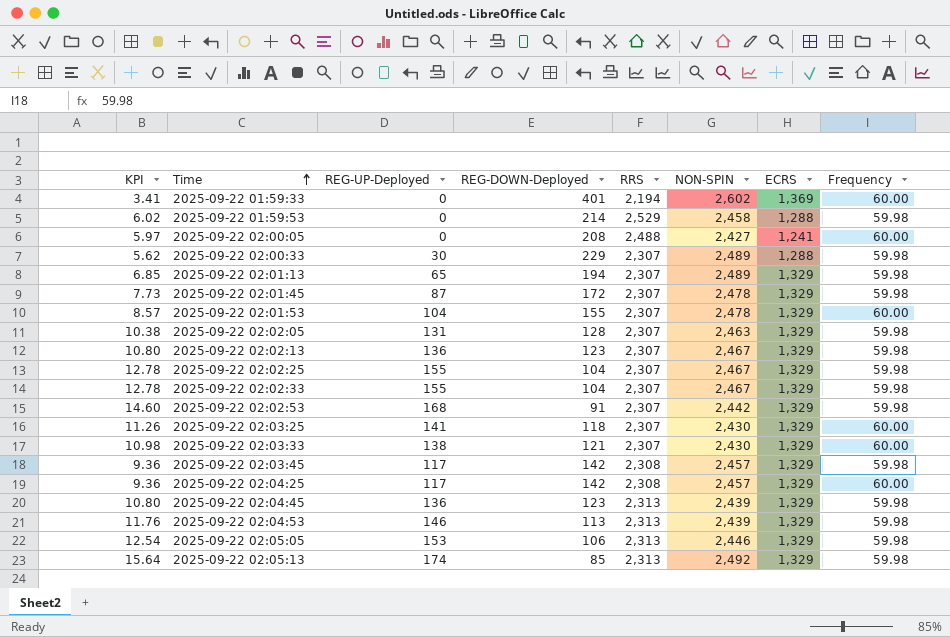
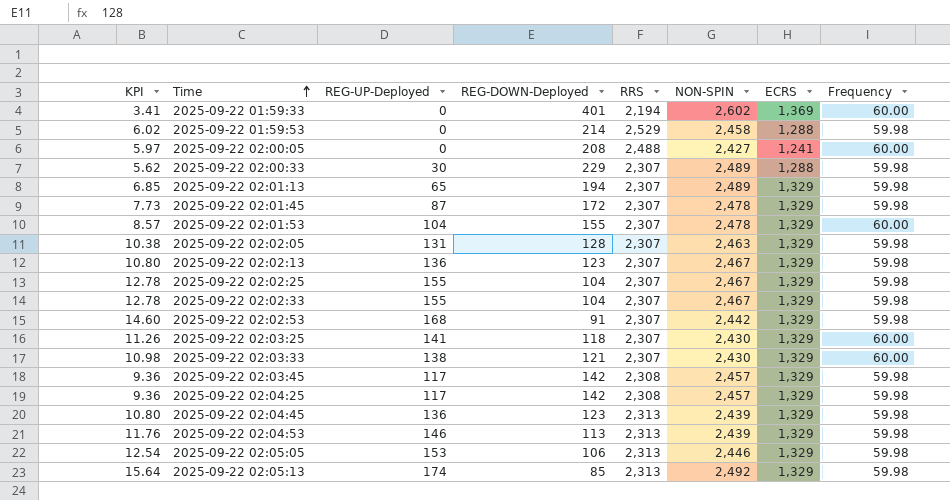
2025-09-22 02:04:25 | Frequency: 60.00 -> 59.98

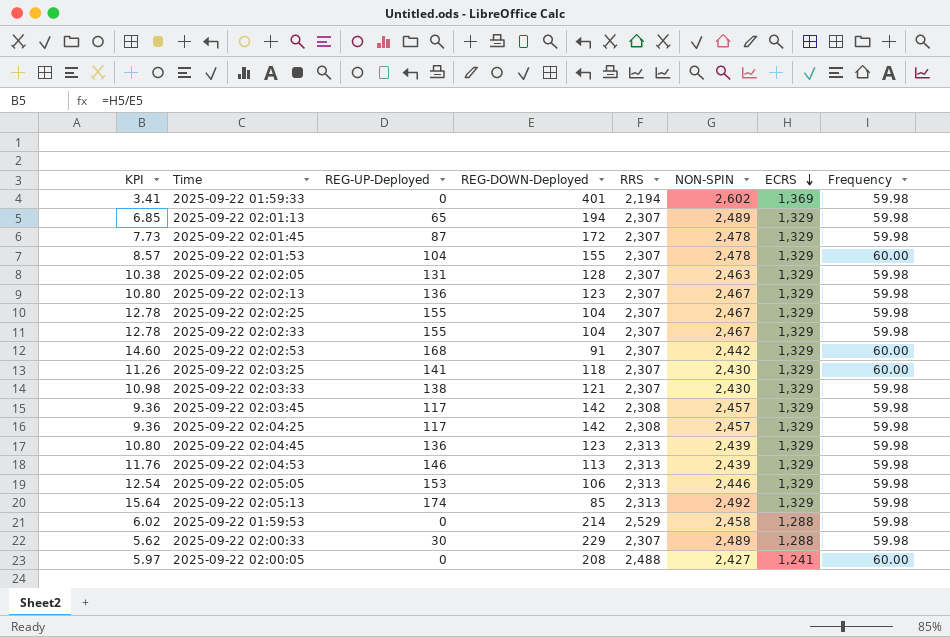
row order: Time ascending -> ECRS descending
2025-09-22 01:59:33 | Frequency: 60.00 -> 59.98
2025-09-22 02:02:53 | Frequency: 59.98 -> 60.00
2025-09-22 02:03:33 | Frequency: 60.00 -> 59.98

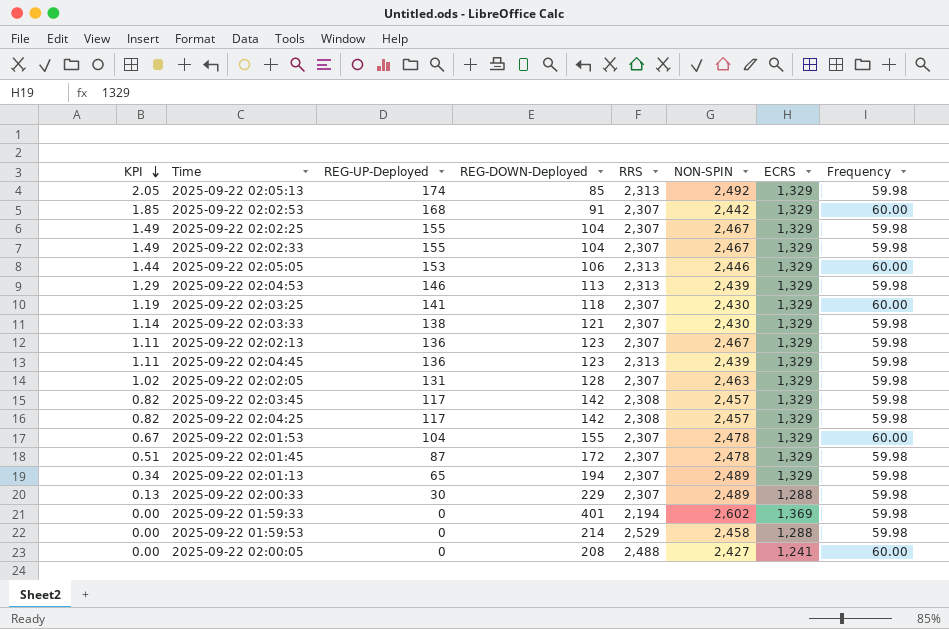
row order: ECRS descending -> KPI descending
column KPI | formula: [ECRS] / [REG-DOWN-Deployed] -> [REG-UP-Deployed] / [REG-DOWN-Deployed]
2025-09-22 02:05:05 | Frequency: 59.98 -> 60.00

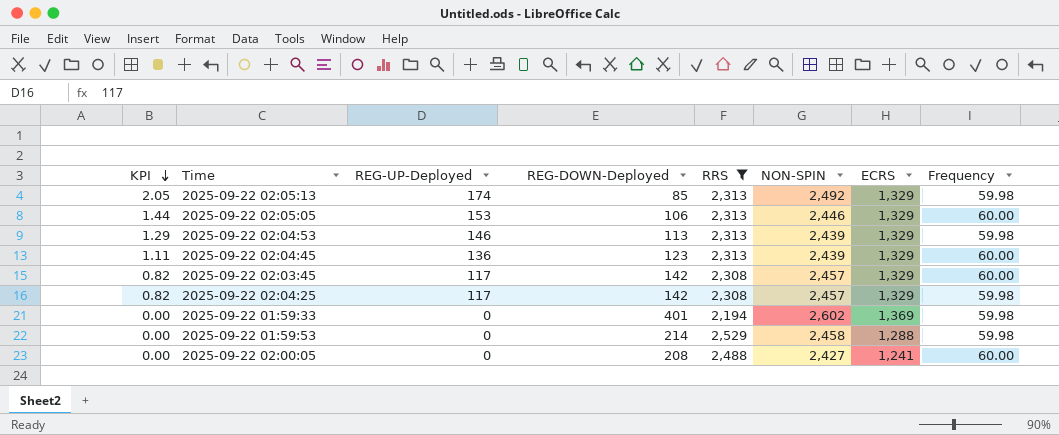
filter: none -> RRS != 2,307
2025-09-22 02:04:45 | Frequency: 59.98 -> 60.00
2025-09-22 02:03:45 | Frequency: 59.98 -> 60.00

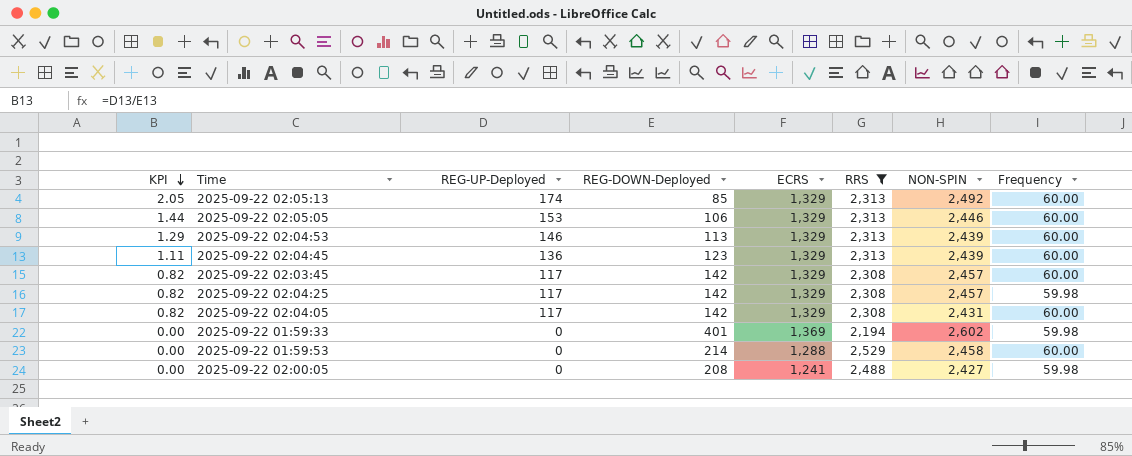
column ECRS | position: 7 -> 5
2025-09-22 02:05:13 | Frequency: 59.98 -> 60.00
2025-09-22 02:04:53 | Frequency: 59.98 -> 60.00
row 2025-09-22 02:04:05: none -> 0.82 | 117 | 142 | 1,329 | 2,308 | 2,431 | 60.00
2025-09-22 01:59:53 | Frequency: 59.98 -> 60.00
2025-09-22 02:00:05 | Frequency: 60.00 -> 59.98

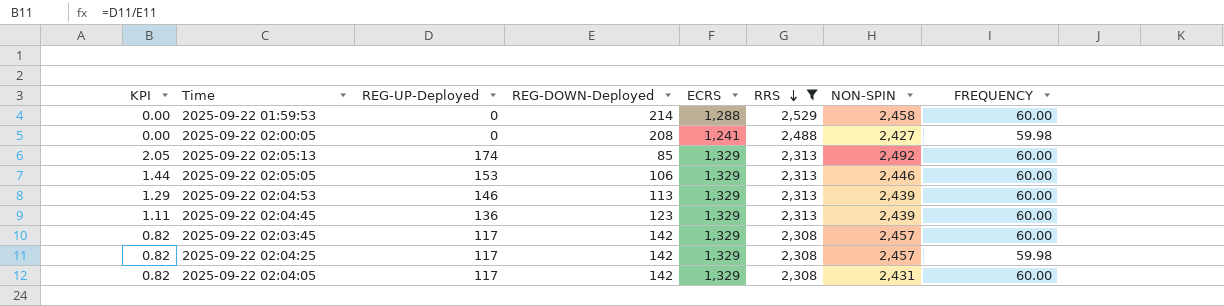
row order: KPI descending -> RRS descending
column name: Frequency -> FREQUENCY
row 2025-09-22 01:59:33: 0.00 | 0 | 401 | 1,369 | 2,194 | 2,602 | 59.98 -> none

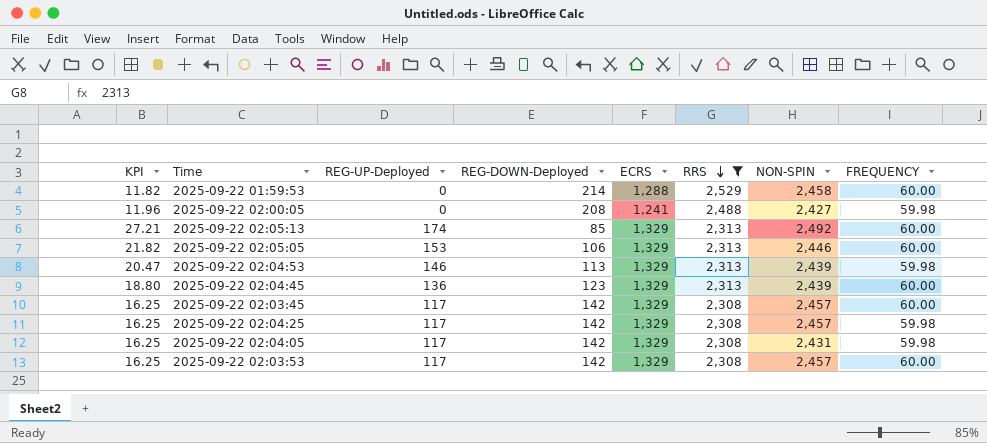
column KPI | formula: [REG-UP-Deployed] / [REG-DOWN-Deployed] -> [RRS] / [REG-DOWN-Deployed]
2025-09-22 02:04:53 | FREQUENCY: 60.00 -> 59.98
2025-09-22 02:04:05 | FREQUENCY: 60.00 -> 59.98
row 2025-09-22 02:03:53: none -> 16.25 | 117 | 142 | 1,329 | 2,308 | 2,457 | 60.00

